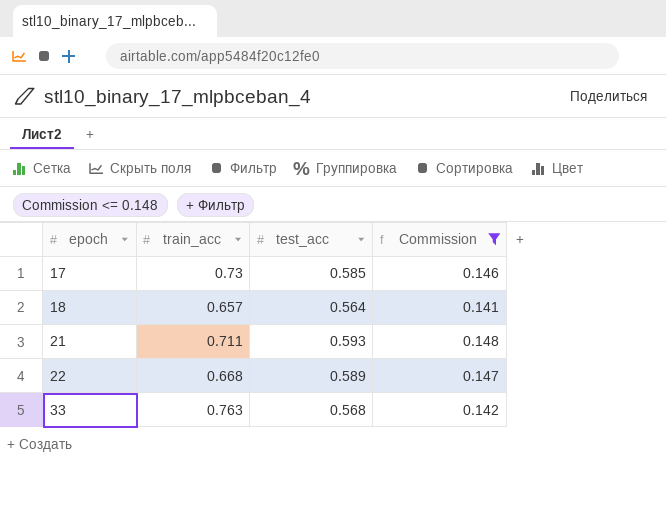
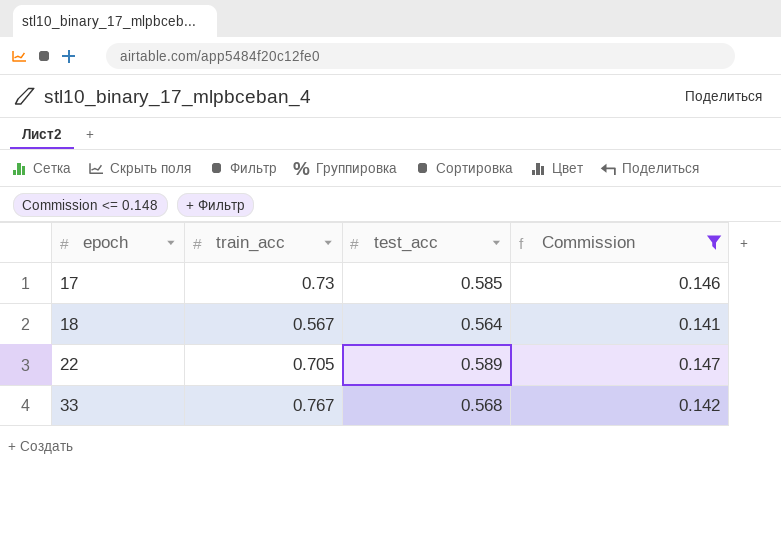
row 21: 0.711 | 0.593 | 0.148 -> none
18 | train_acc: 0.657 -> 0.567
22 | train_acc: 0.668 -> 0.705
33 | train_acc: 0.763 -> 0.767

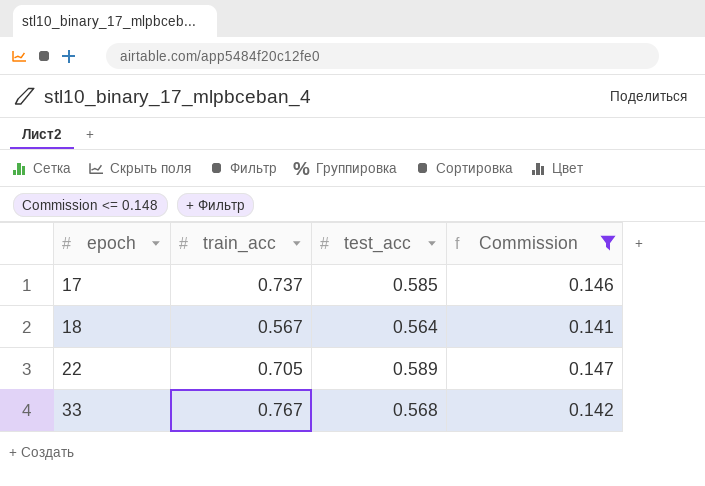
17 | train_acc: 0.73 -> 0.737

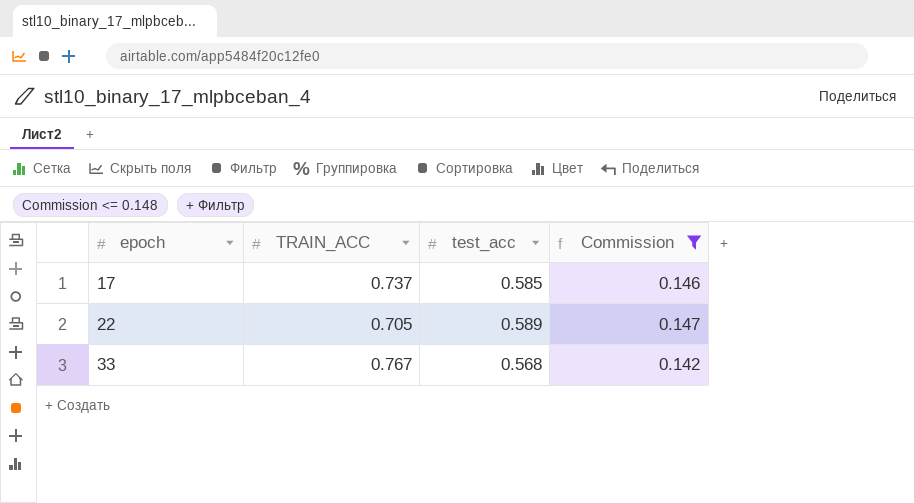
column name: train_acc -> TRAIN_ACC
row 18: 0.567 | 0.564 | 0.141 -> none

